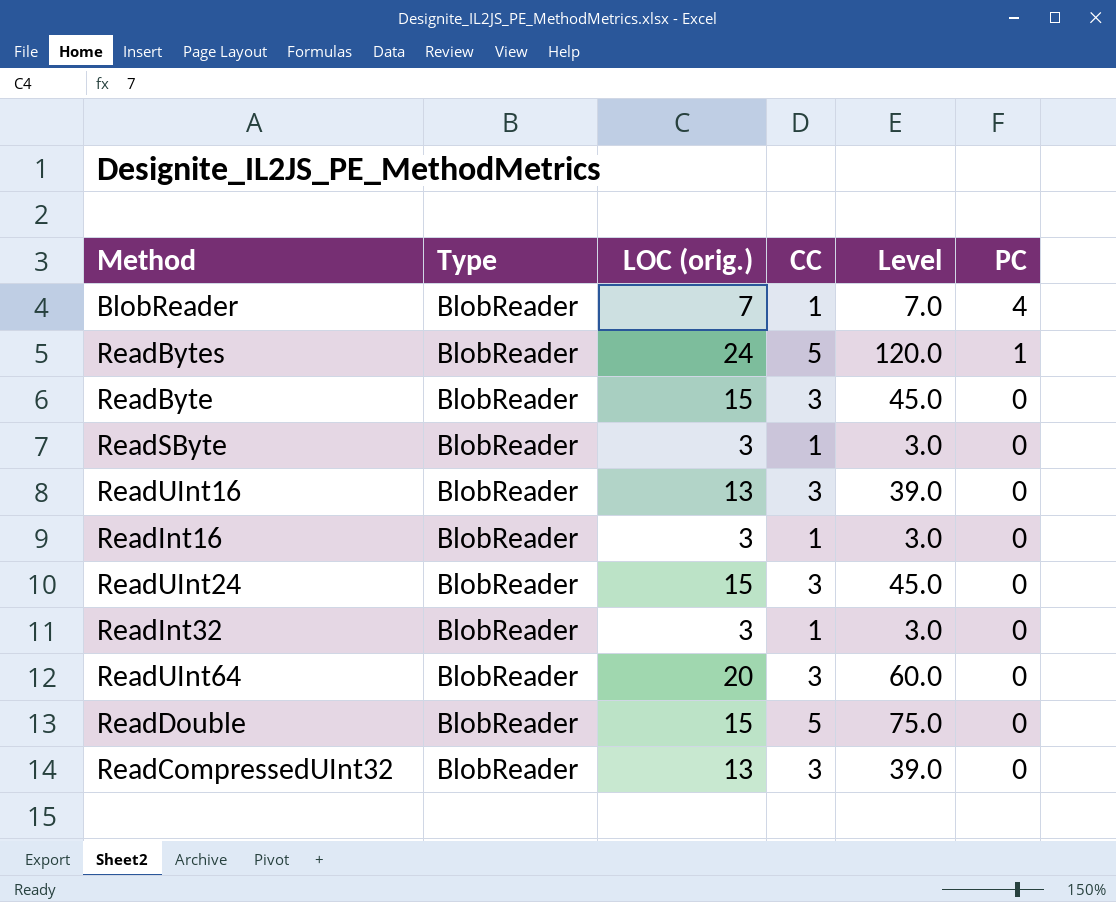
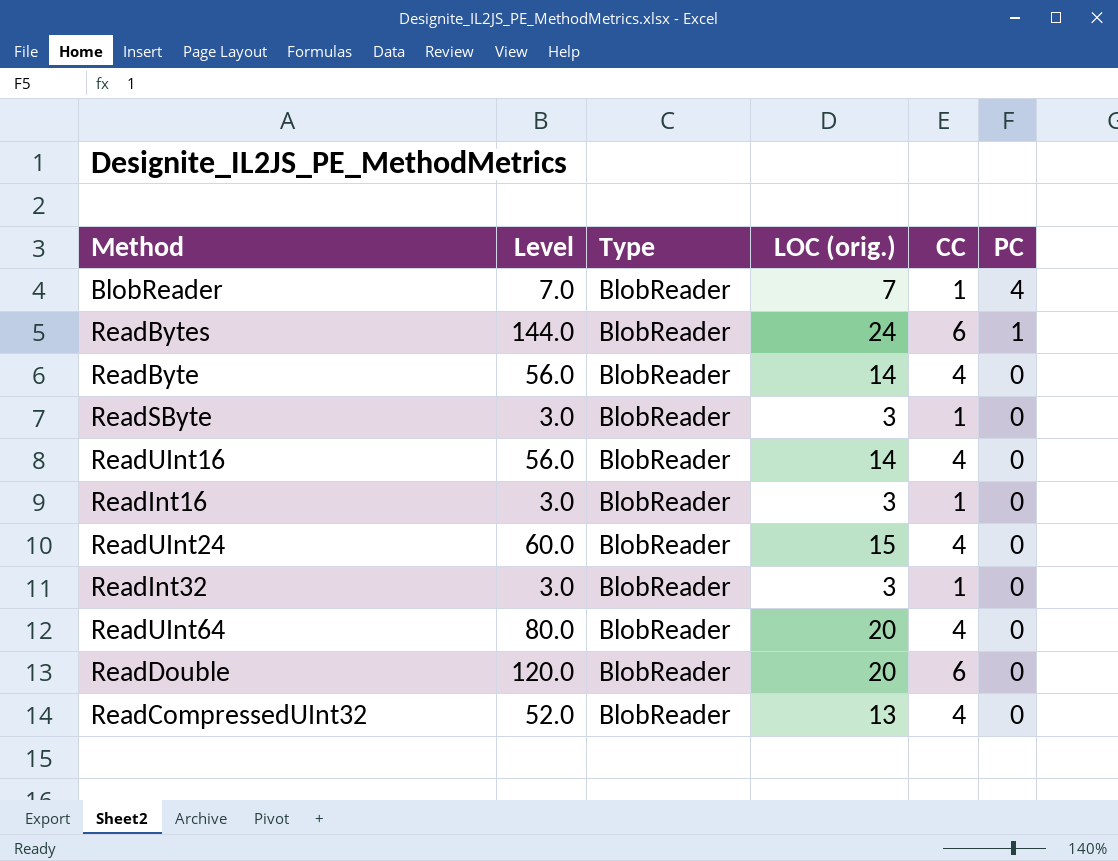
column Level | position: 5 -> 2
ReadBytes | Level: 120.0 -> 144.0
ReadBytes | CC: 5 -> 6
ReadByte | Level: 45.0 -> 56.0
ReadByte | LOC (orig.): 15 -> 14
ReadByte | CC: 3 -> 4
ReadUInt16 | Level: 39.0 -> 56.0
ReadUInt16 | LOC (orig.): 13 -> 14
ReadUInt16 | CC: 3 -> 4
ReadUInt24 | Level: 45.0 -> 60.0
ReadUInt24 | CC: 3 -> 4
ReadUInt64 | Level: 60.0 -> 80.0
ReadUInt64 | CC: 3 -> 4
ReadDouble | Level: 75.0 -> 120.0
ReadDouble | LOC (orig.): 15 -> 20
ReadDouble | CC: 5 -> 6
ReadCompressedUInt32 | Level: 39.0 -> 52.0
ReadCompressedUInt32 | CC: 3 -> 4

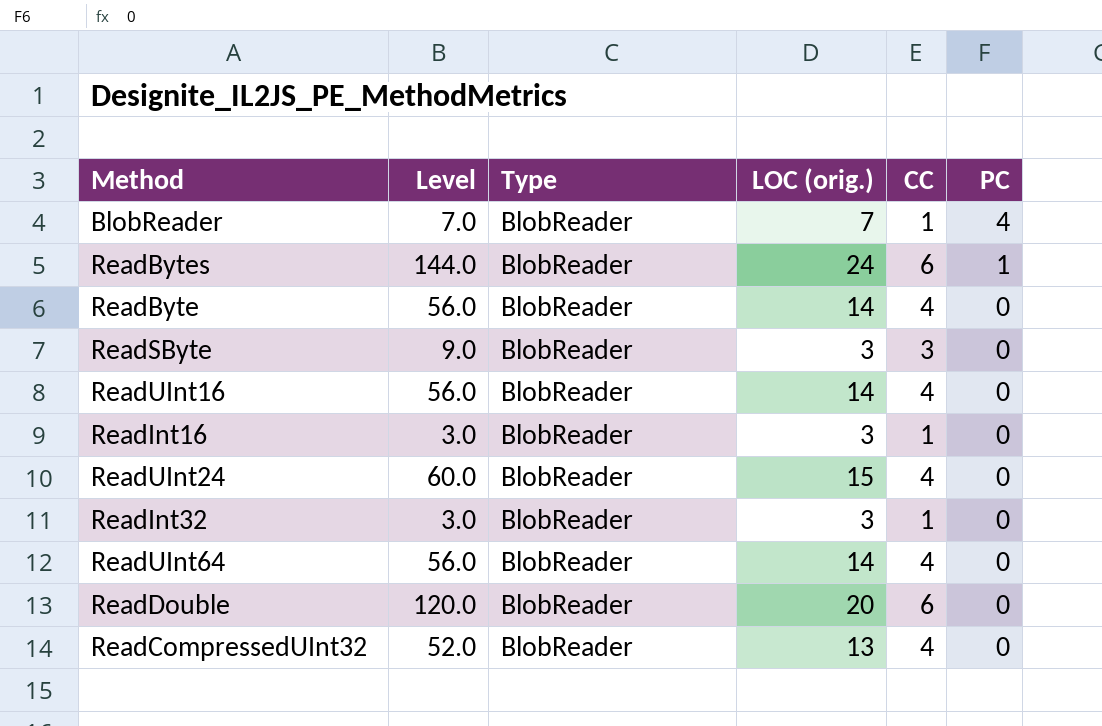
ReadSByte | Level: 3.0 -> 9.0
ReadSByte | CC: 1 -> 3
ReadUInt64 | Level: 80.0 -> 56.0
ReadUInt64 | LOC (orig.): 20 -> 14

